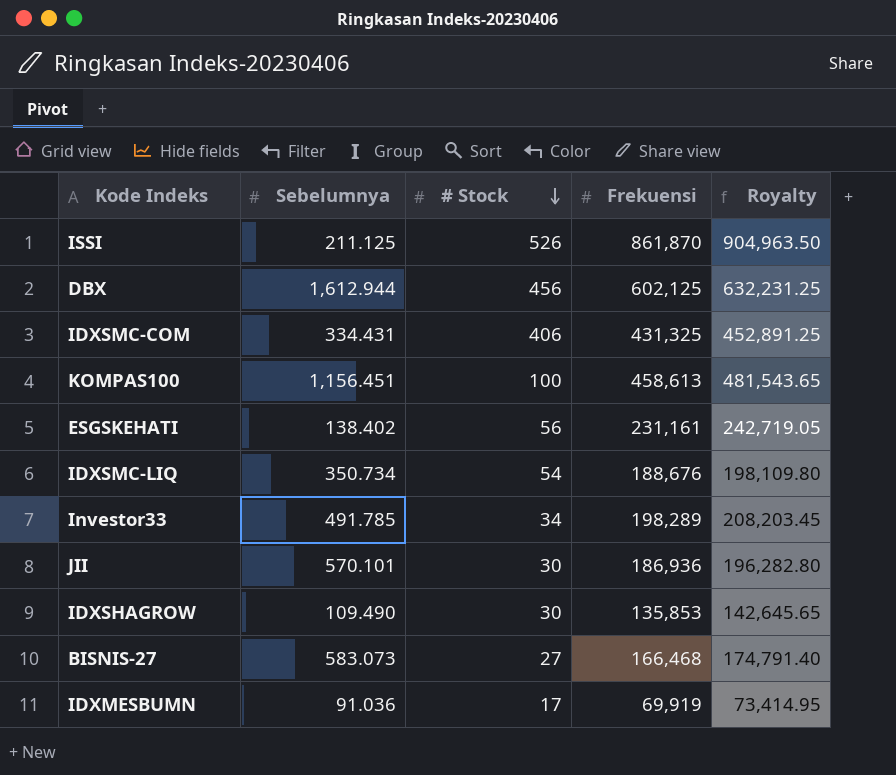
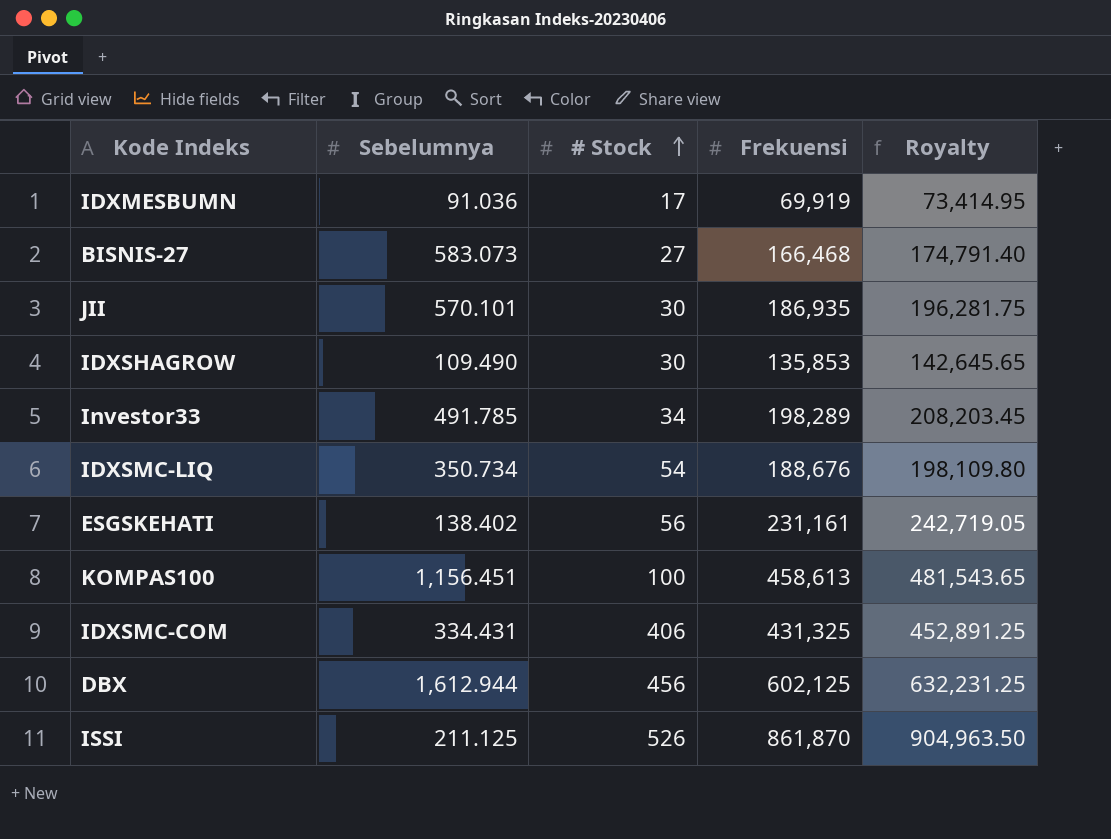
row order: # Stock descending -> # Stock ascending
JII | Frekuensi: 186,936 -> 186,935
JII | Royalty: 196,282.80 -> 196,281.75

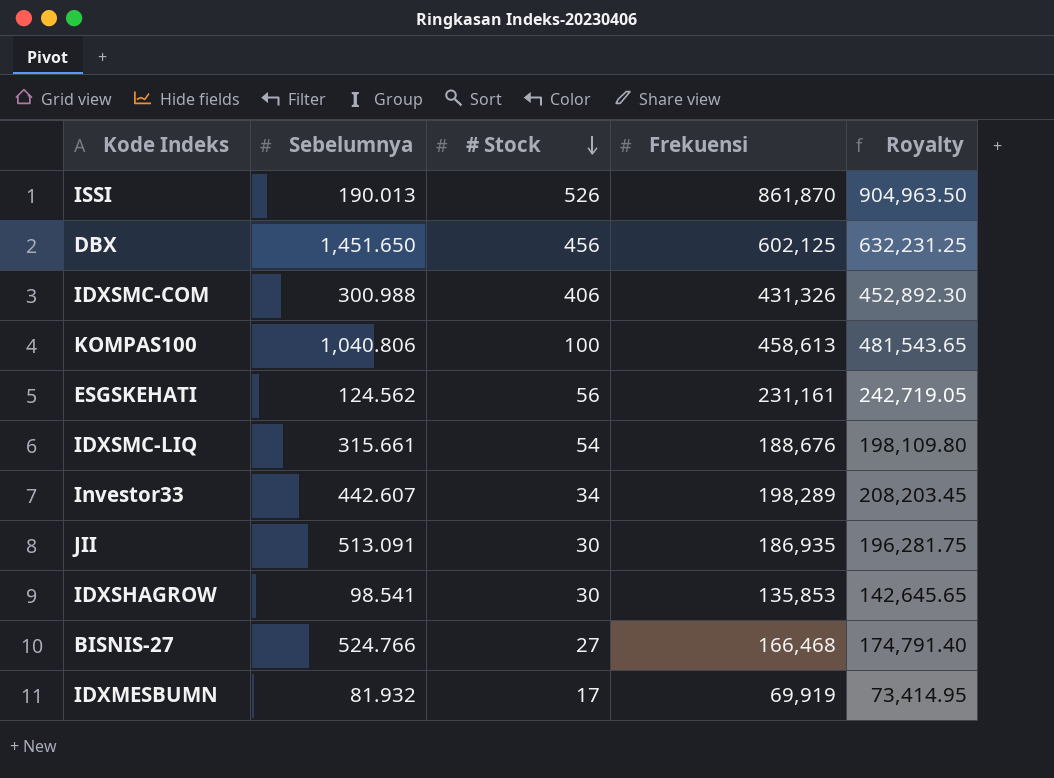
row order: # Stock ascending -> # Stock descending
ISSI | Sebelumnya: 211.125 -> 190.013
DBX | Sebelumnya: 1,612.944 -> 1,451.650
IDXSMC-COM | Sebelumnya: 334.431 -> 300.988
IDXSMC-COM | Frekuensi: 431,325 -> 431,326
IDXSMC-COM | Royalty: 452,891.25 -> 452,892.30
KOMPAS100 | Sebelumnya: 1,156.451 -> 1,040.806
ESGSKEHATI | Sebelumnya: 138.402 -> 124.562
IDXSMC-LIQ | Sebelumnya: 350.734 -> 315.661
Investor33 | Sebelumnya: 491.785 -> 442.607
JII | Sebelumnya: 570.101 -> 513.091
IDXSHAGROW | Sebelumnya: 109.490 -> 98.541
BISNIS-27 | Sebelumnya: 583.073 -> 524.766
IDXMESBUMN | Sebelumnya: 91.036 -> 81.932

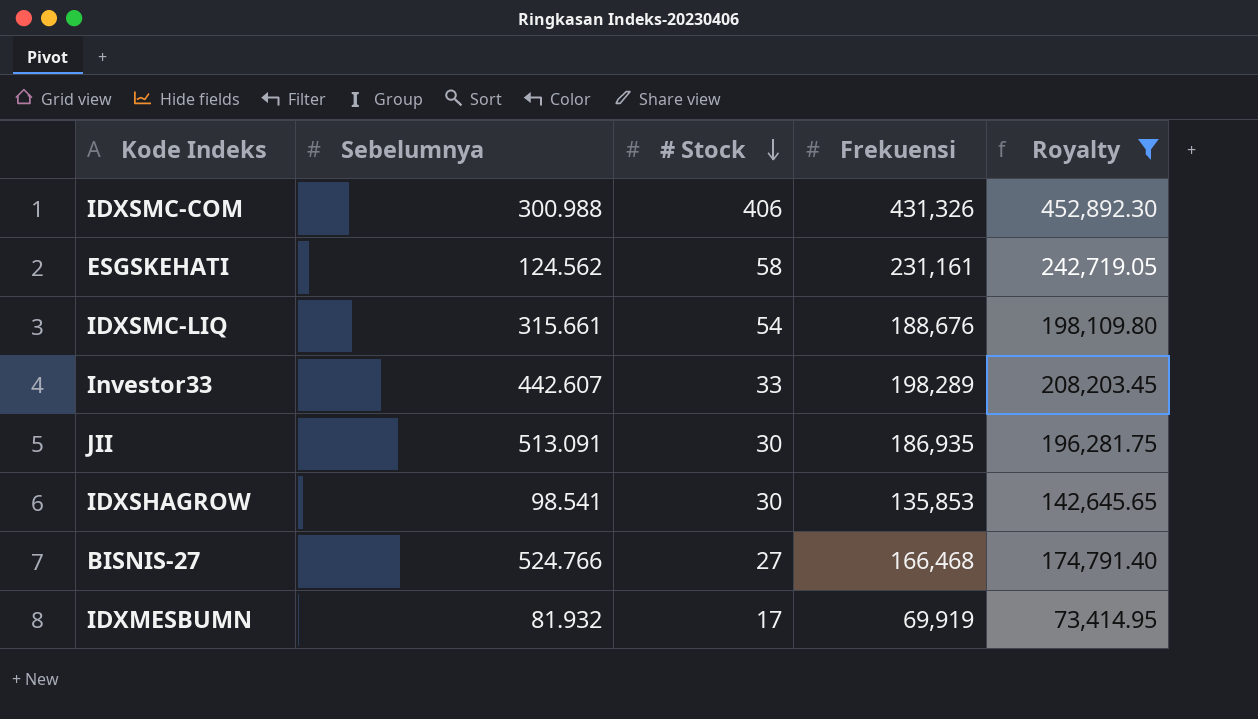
filter: none -> Royalty <= 452,892.30
ESGSKEHATI | # Stock: 56 -> 58
Investor33 | # Stock: 34 -> 33

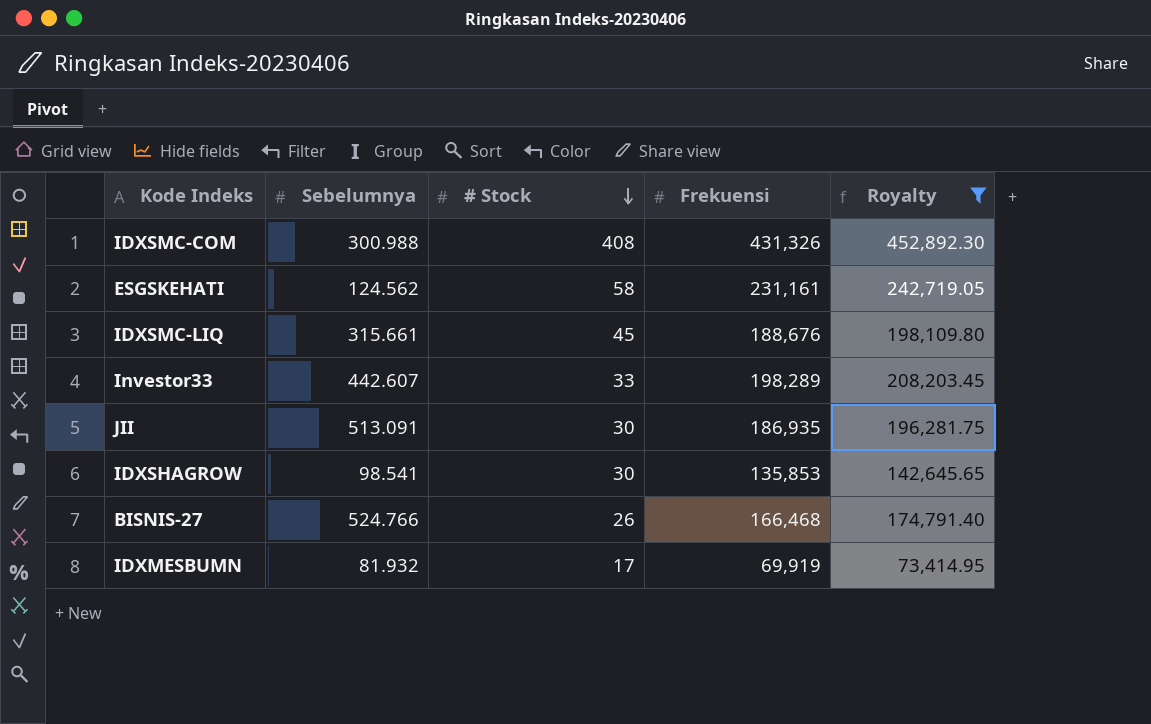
IDXSMC-COM | # Stock: 406 -> 408
IDXSMC-LIQ | # Stock: 54 -> 45
BISNIS-27 | # Stock: 27 -> 26

